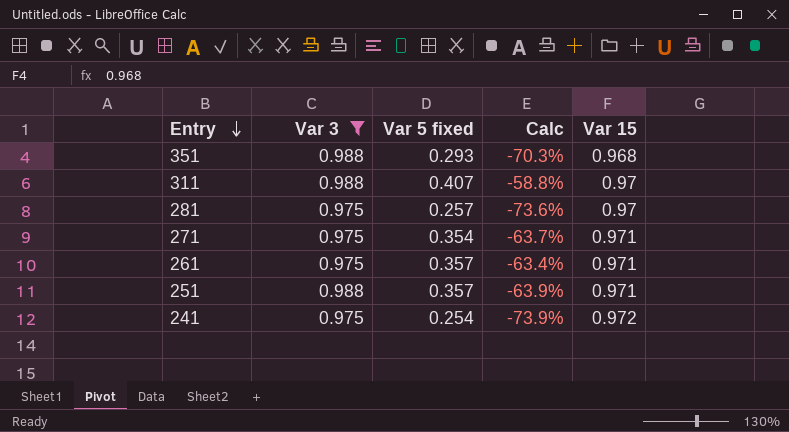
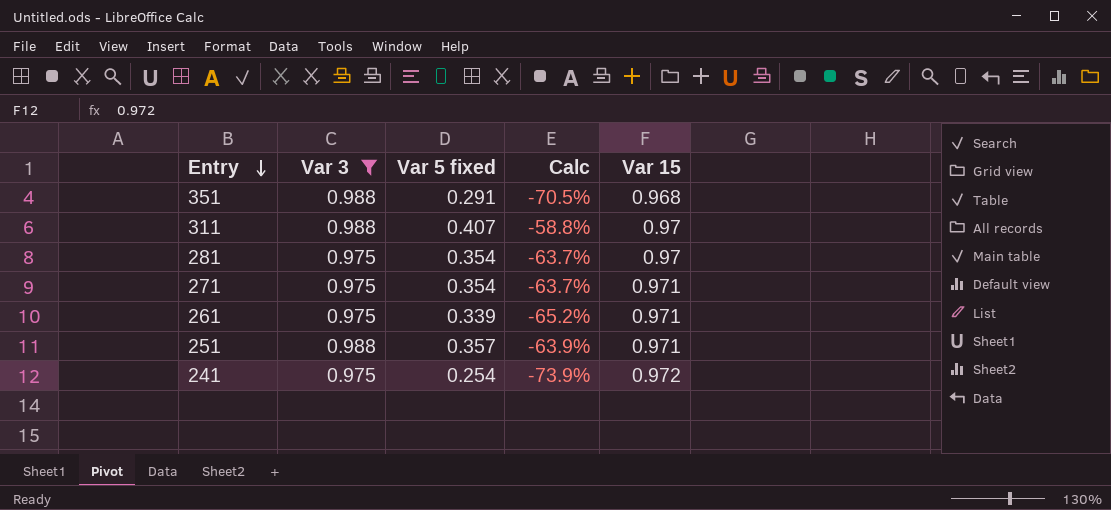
351 | Var 5 fixed: 0.293 -> 0.291
351 | Calc: -70.3% -> -70.5%
281 | Var 5 fixed: 0.257 -> 0.354
281 | Calc: -73.6% -> -63.7%
261 | Var 5 fixed: 0.357 -> 0.339
261 | Calc: -63.4% -> -65.2%

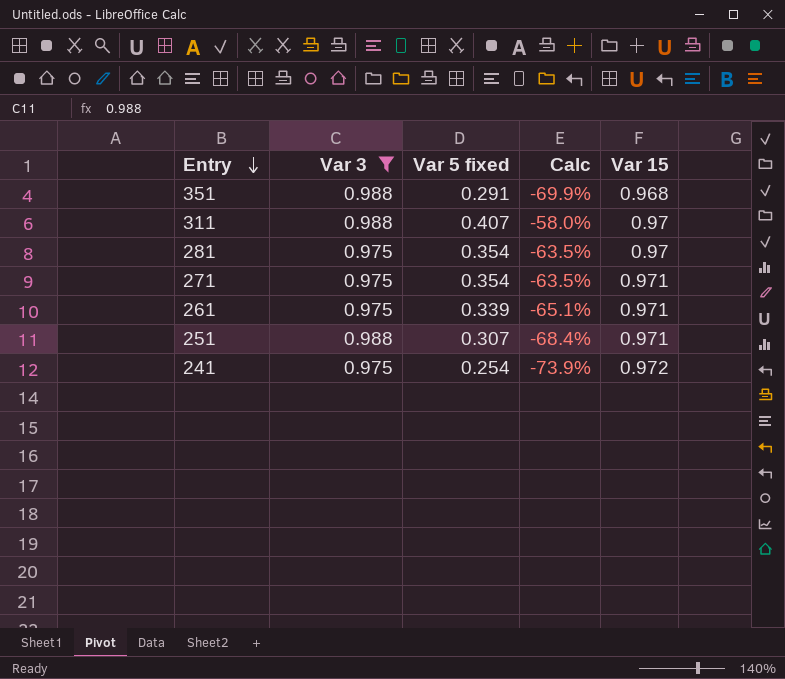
column Calc | formula: ([Var 5 fixed] - [Var 3]) / [Var 3] -> ([Var 5 fixed] - [Var 15]) / [Var 15]
251 | Var 5 fixed: 0.357 -> 0.307

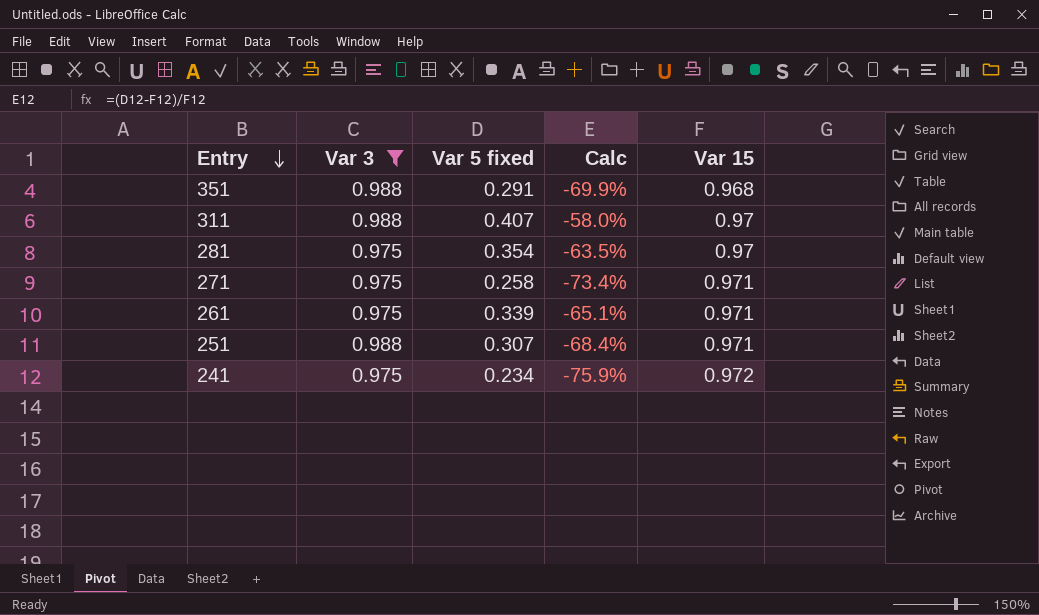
271 | Var 5 fixed: 0.354 -> 0.258
271 | Calc: -63.5% -> -73.4%
241 | Var 5 fixed: 0.254 -> 0.234
241 | Calc: -73.9% -> -75.9%

